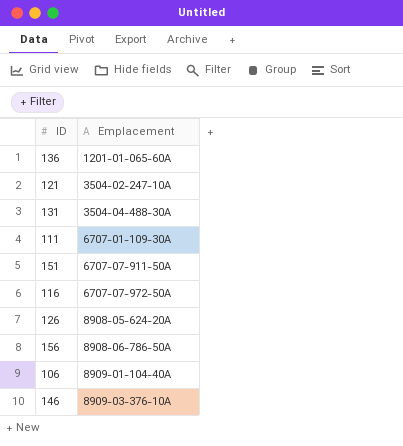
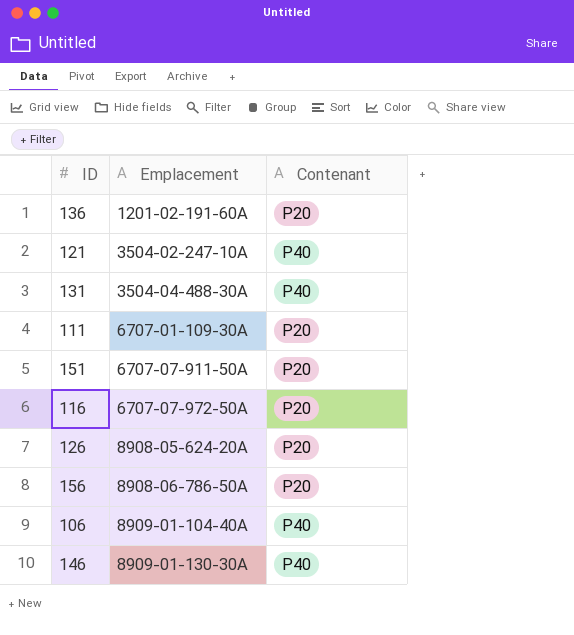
column Contenant | position: none -> 3
136 | Emplacement: 1201-01-065-60A -> 1201-02-191-60A
146 | Emplacement: 8909-03-376-10A -> 8909-01-130-30A

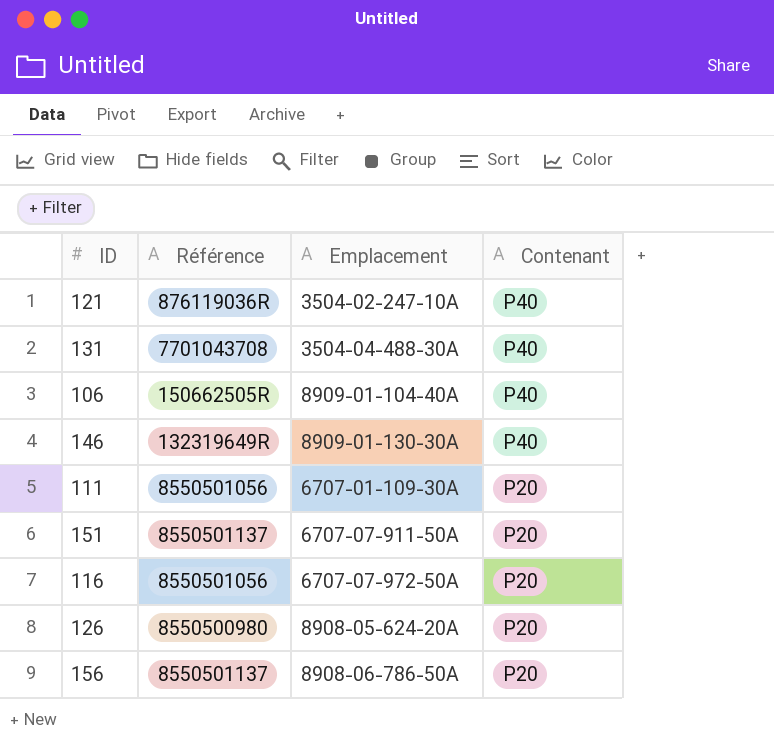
row order: Emplacement ascending -> Contenant descending
column Référence | position: none -> 2
row 136: 1201-02-191-60A | P20 -> none

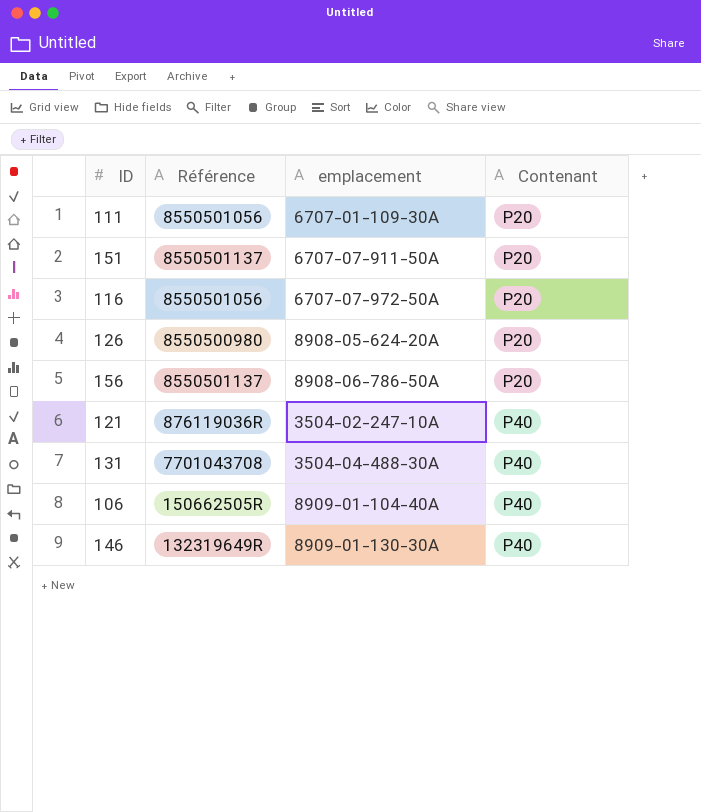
row order: Contenant descending -> Contenant ascending
column name: Emplacement -> emplacement

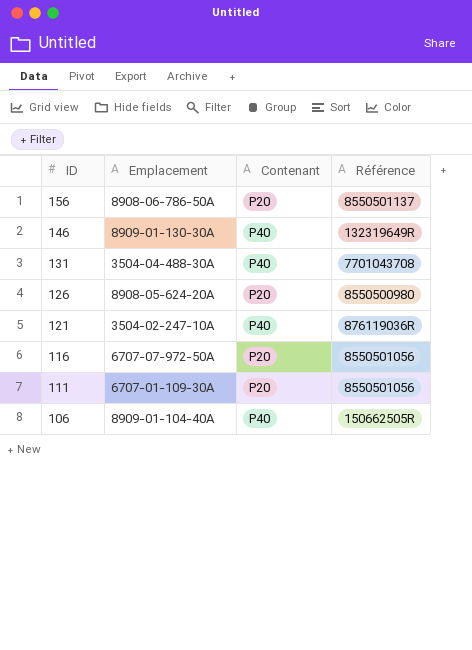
row order: Contenant ascending -> ID descending
column name: emplacement -> Emplacement
column Référence | position: 2 -> 4
row 151: 8550501137 | 6707-07-911-50A | P20 -> none

